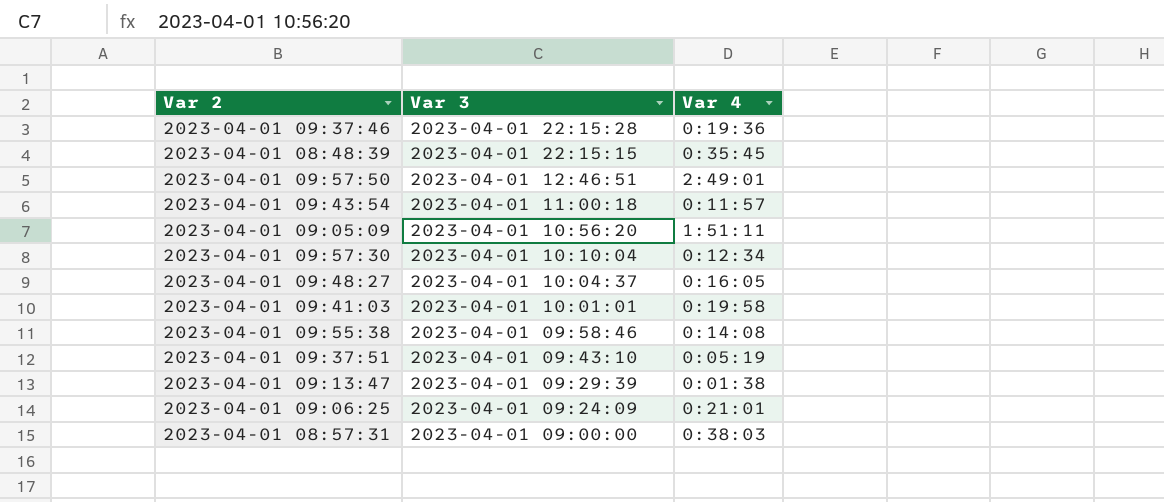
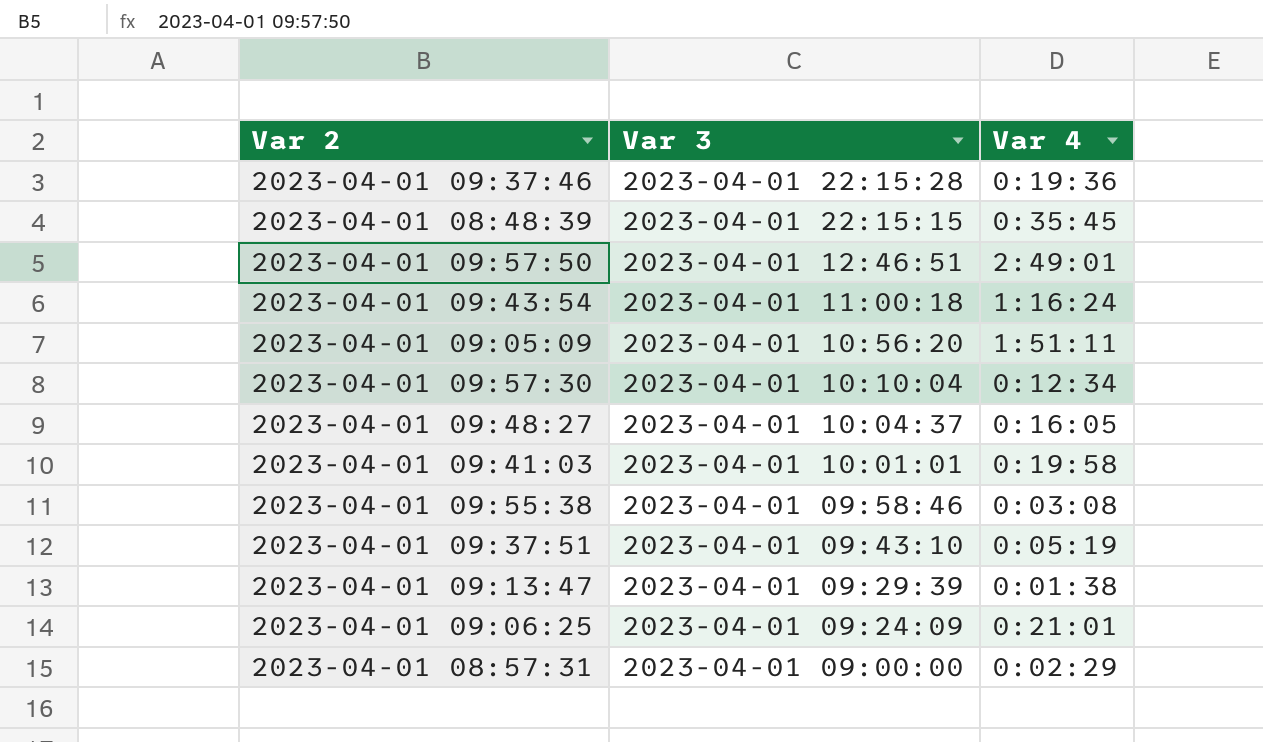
2023-04-01 09:43:54 | Var 4: 0:11:57 -> 1:16:24
2023-04-01 09:55:38 | Var 4: 0:14:08 -> 0:03:08
2023-04-01 08:57:31 | Var 4: 0:38:03 -> 0:02:29

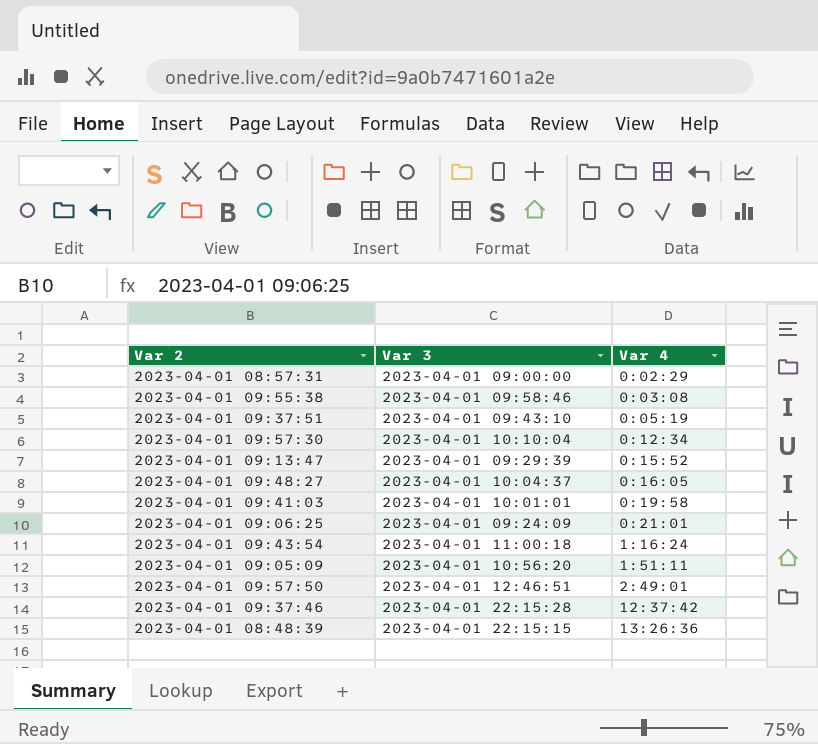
row order: Var 3 descending -> Var 4 ascending
2023-04-01 09:13:47 | Var 4: 0:01:38 -> 0:15:52
2023-04-01 09:37:46 | Var 4: 0:19:36 -> 12:37:42
2023-04-01 08:48:39 | Var 4: 0:35:45 -> 13:26:36

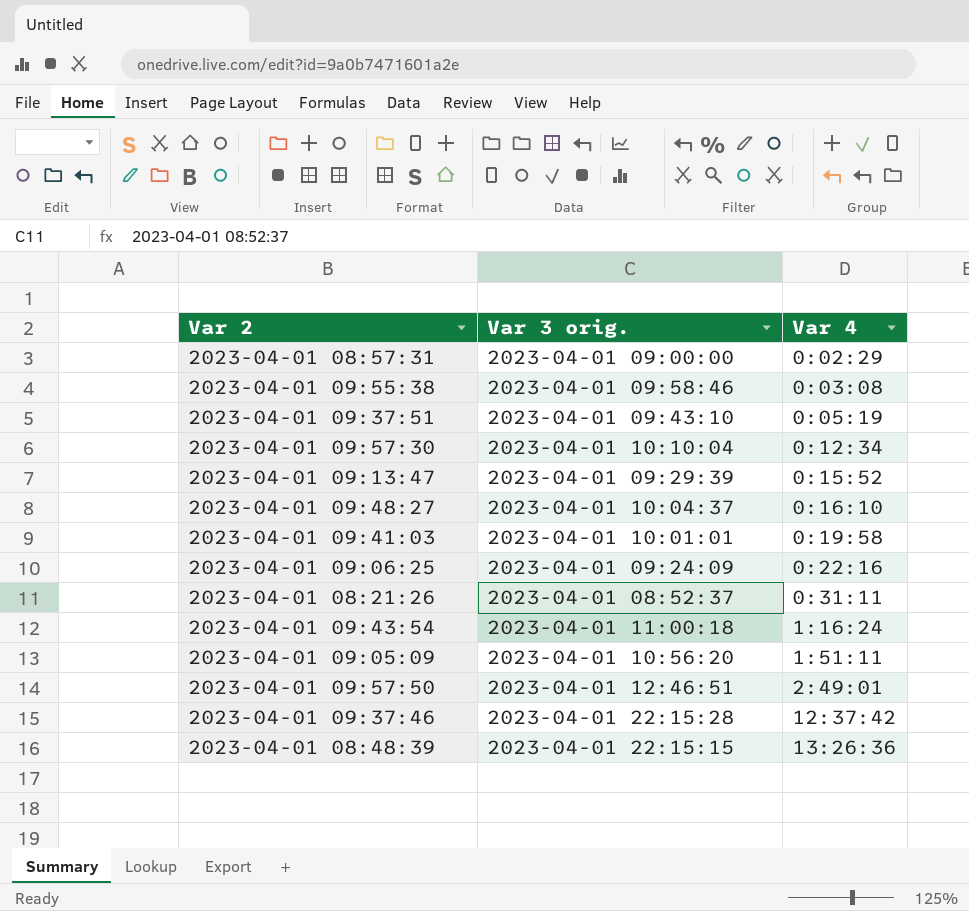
column name: Var 3 -> Var 3 orig.
2023-04-01 09:48:27 | Var 4: 0:16:05 -> 0:16:10
2023-04-01 09:06:25 | Var 4: 0:21:01 -> 0:22:16
row 2023-04-01 08:21:26: none -> 2023-04-01 08:52:37 | 0:31:11

